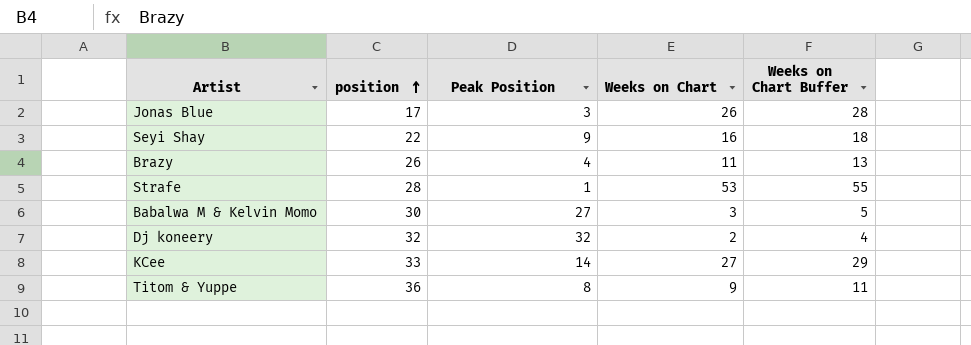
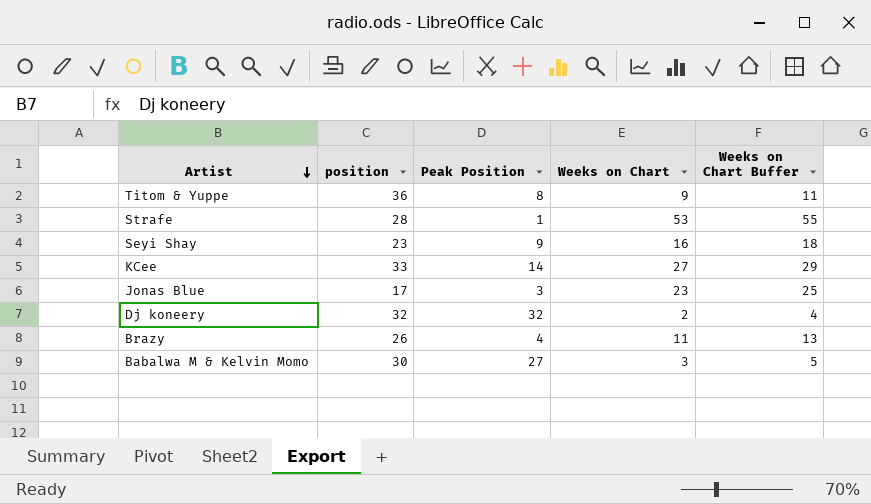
row order: position ascending -> Artist descending
Seyi Shay | position: 22 -> 23
Jonas Blue | Weeks on Chart: 26 -> 23
Jonas Blue | Weeks on Chart Buffer: 28 -> 25

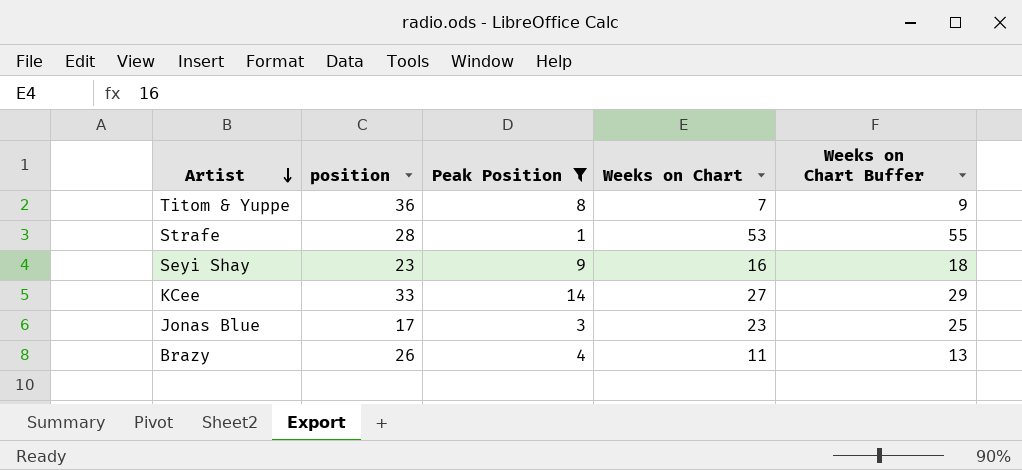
filter: none -> Peak Position <= 14
Titom & Yuppe | Weeks on Chart: 9 -> 7
Titom & Yuppe | Weeks on Chart Buffer: 11 -> 9

